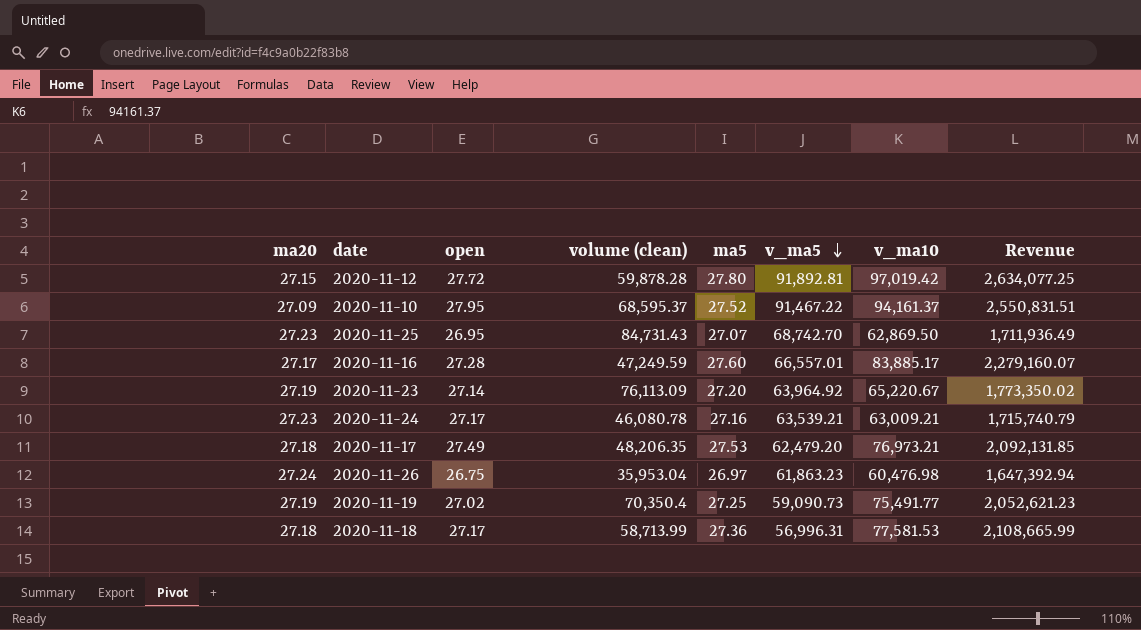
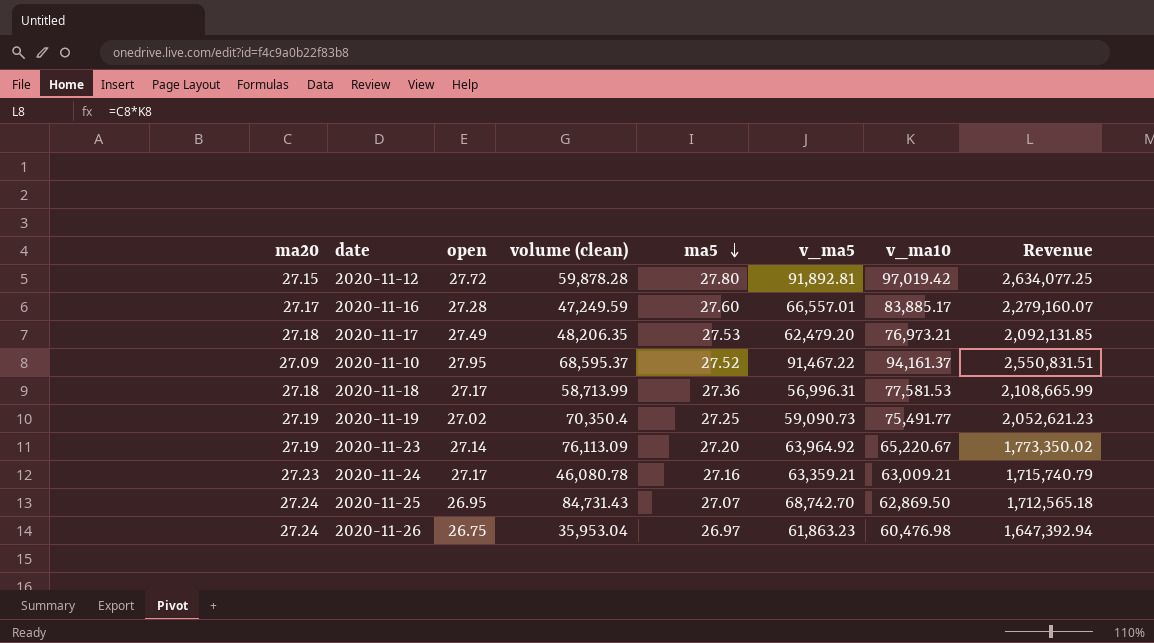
row order: v_ma5 descending -> ma5 descending
2020-11-24 | v_ma5: 63,539.21 -> 63,359.21
2020-11-25 | ma20: 27.23 -> 27.24
2020-11-25 | Revenue: 1,711,936.49 -> 1,712,565.18

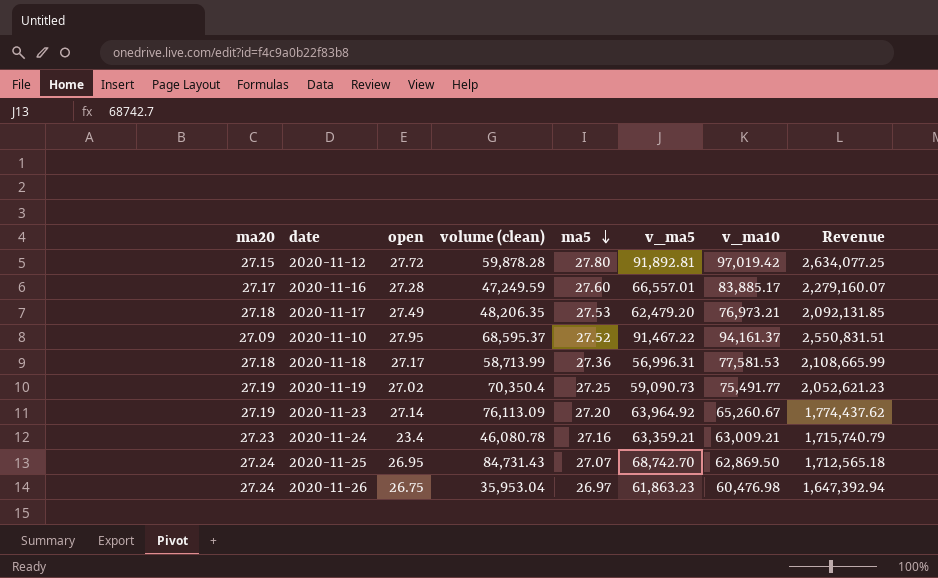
2020-11-23 | v_ma10: 65,220.67 -> 65,260.67
2020-11-23 | Revenue: 1,773,350.02 -> 1,774,437.62
2020-11-24 | open: 27.17 -> 23.4

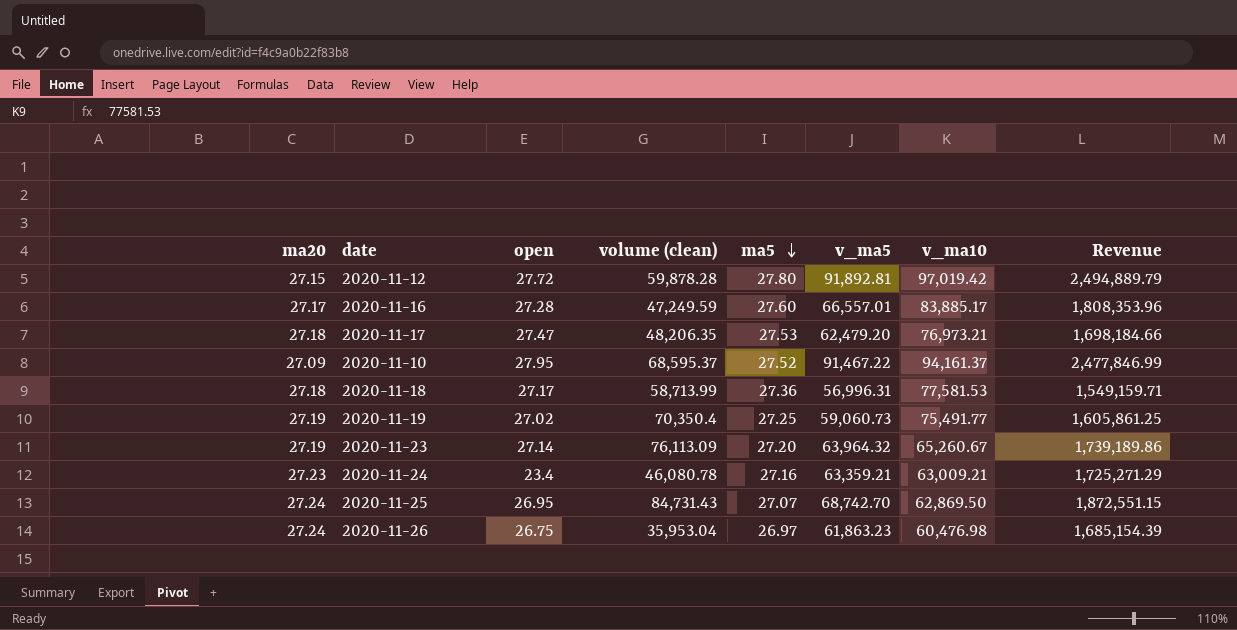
column Revenue | formula: [ma20] * [v_ma10] -> [ma20] * [v_ma5]
2020-11-17 | open: 27.49 -> 27.47
2020-11-19 | v_ma5: 59,090.73 -> 59,060.73
2020-11-23 | v_ma5: 63,964.92 -> 63,964.32

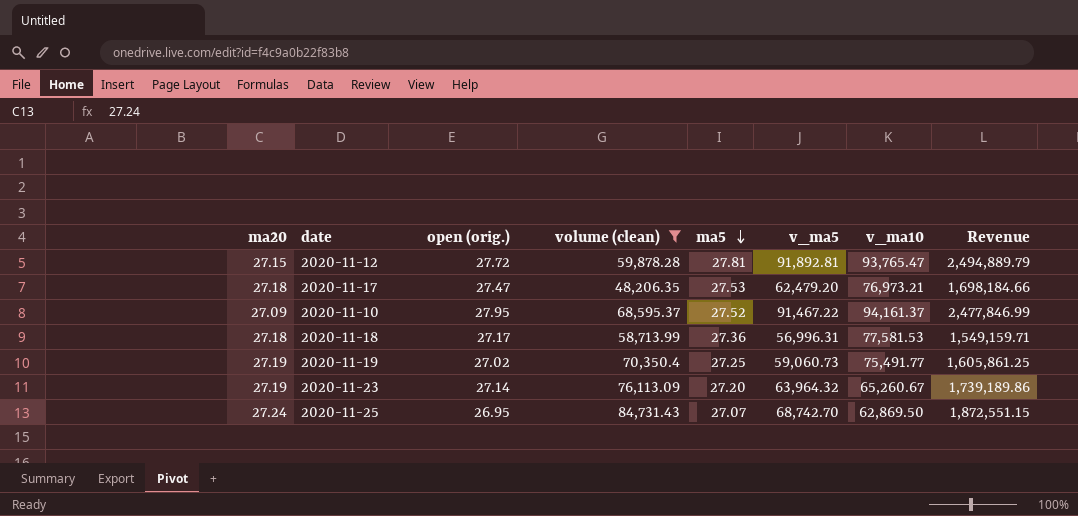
filter: none -> volume (clean) >= 48,206.35
column name: open -> open (orig.)
2020-11-12 | ma5: 27.80 -> 27.81
2020-11-12 | v_ma10: 97,019.42 -> 93,765.47

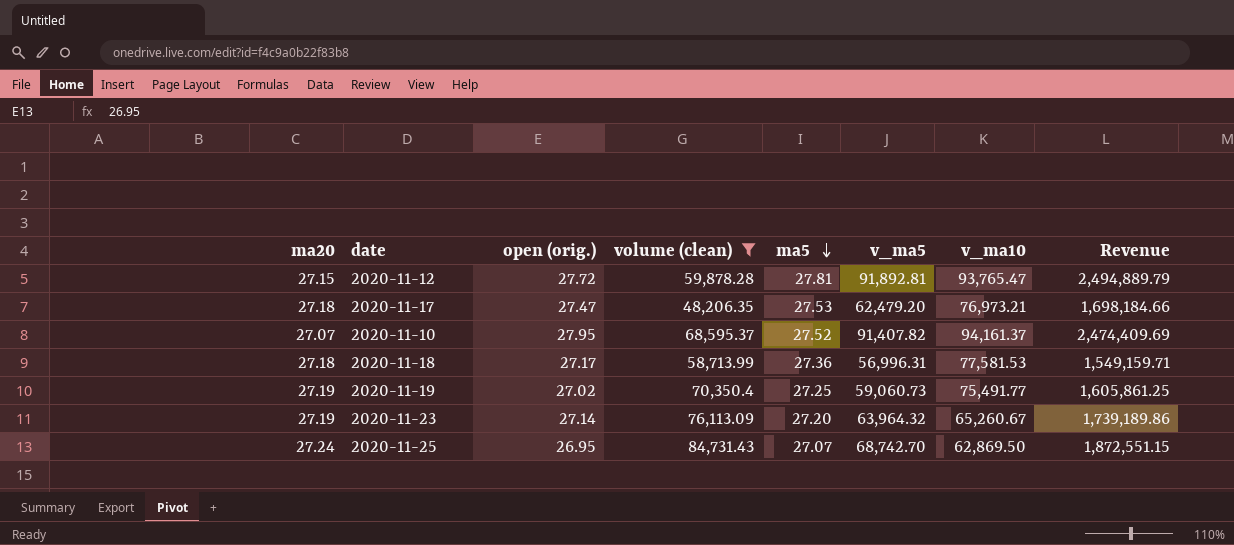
2020-11-10 | ma20: 27.09 -> 27.07
2020-11-10 | v_ma5: 91,467.22 -> 91,407.82
2020-11-10 | Revenue: 2,477,846.99 -> 2,474,409.69

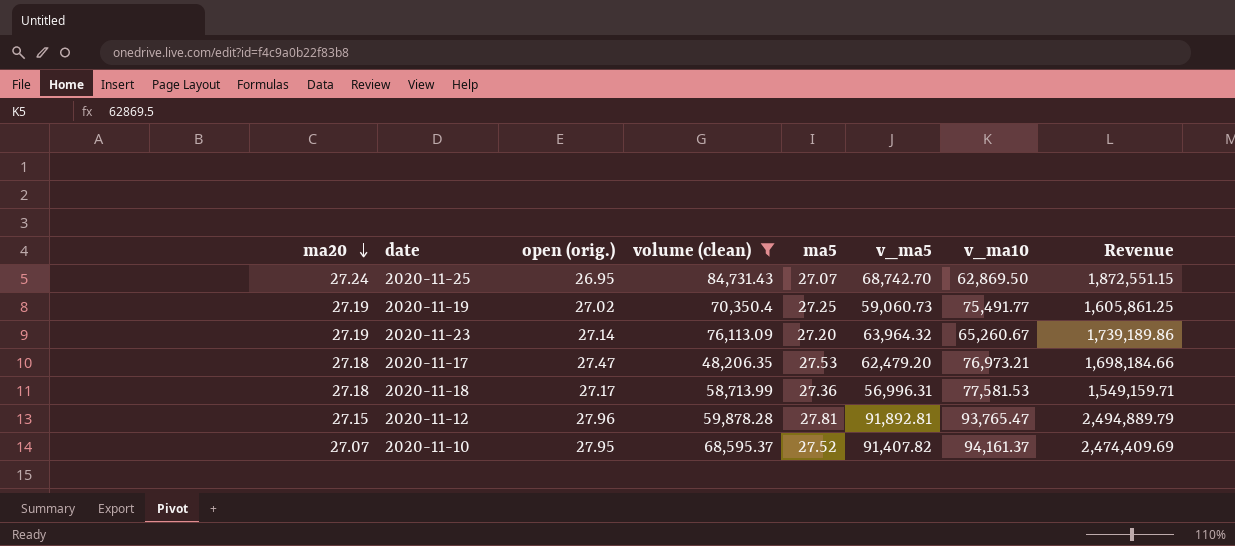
row order: ma5 descending -> ma20 descending
2020-11-12 | open (orig.): 27.72 -> 27.96

